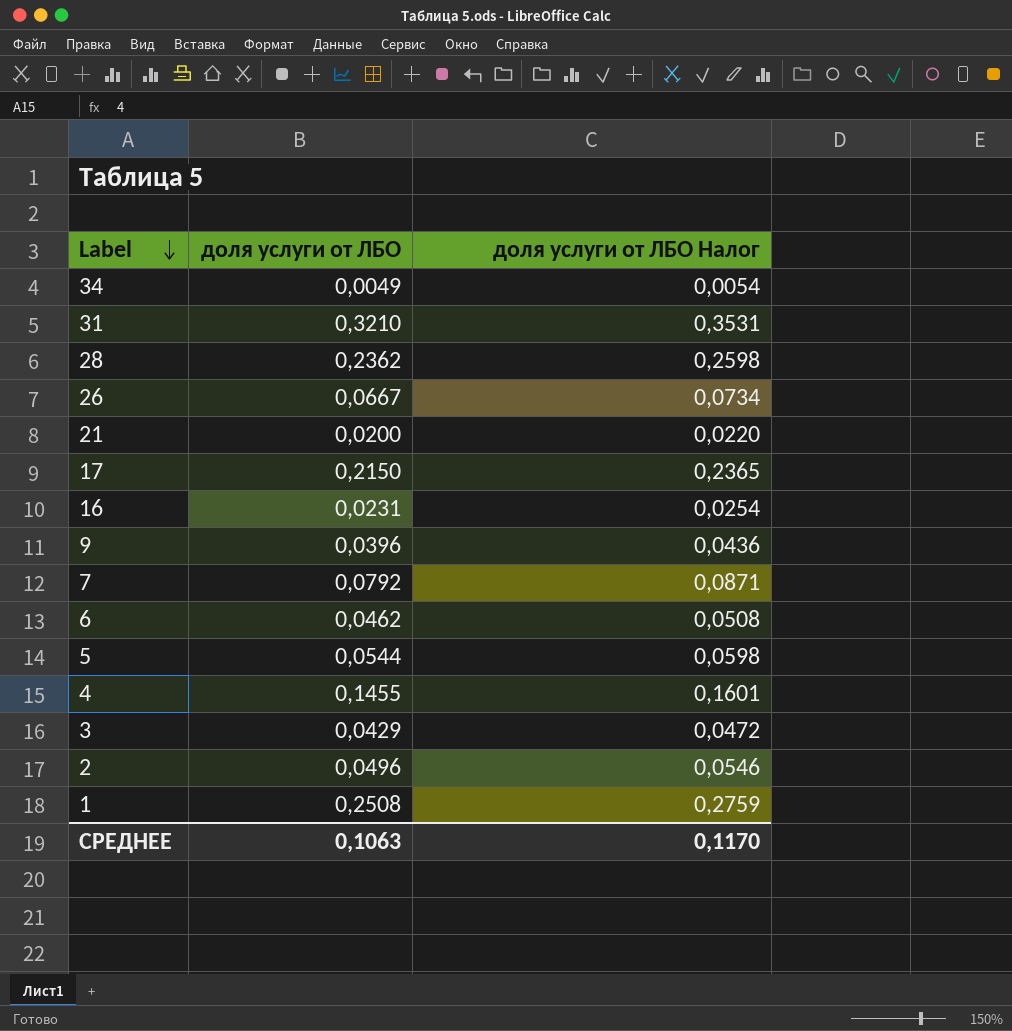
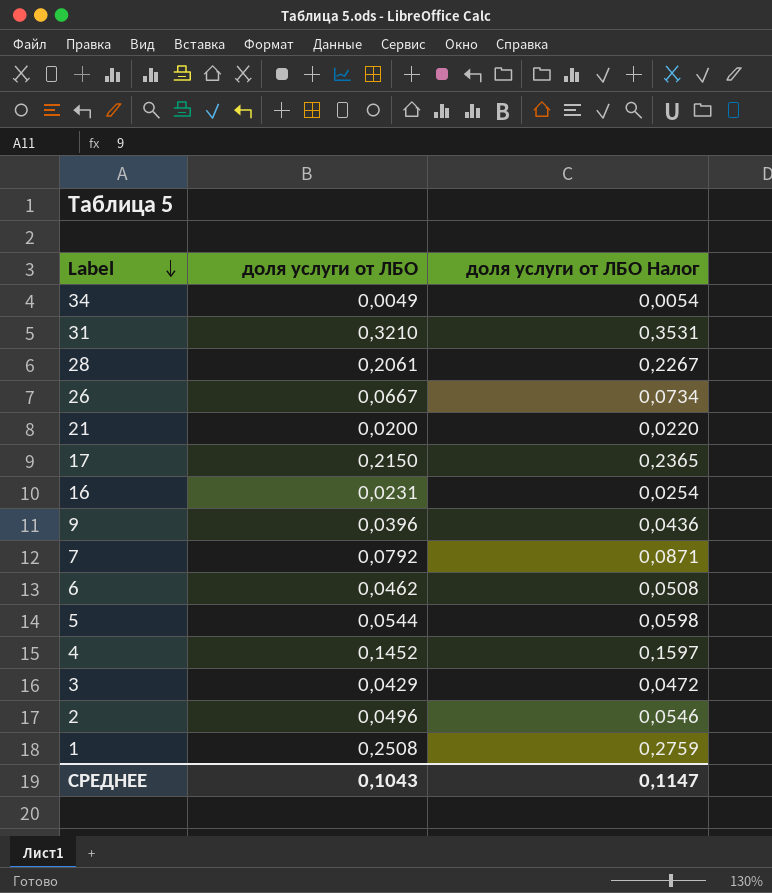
28 | доля услуги от ЛБО: 0,2362 -> 0,2061
28 | доля услуги от ЛБО Налог: 0,2598 -> 0,2267
4 | доля услуги от ЛБО: 0,1455 -> 0,1452
4 | доля услуги от ЛБО Налог: 0,1601 -> 0,1597
СРЕДНЕЕ | доля услуги от ЛБО: 0,1063 -> 0,1043
СРЕДНЕЕ | доля услуги от ЛБО Налог: 0,1170 -> 0,1147

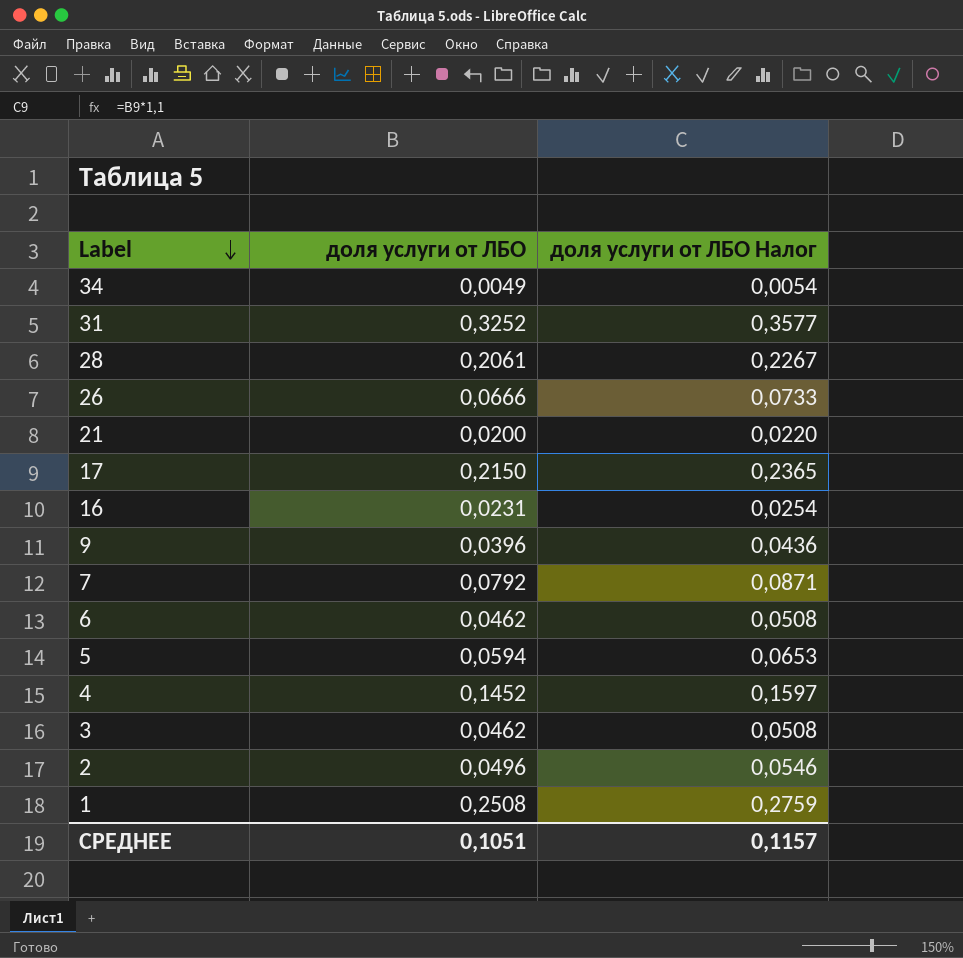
31 | доля услуги от ЛБО: 0,3210 -> 0,3252
31 | доля услуги от ЛБО Налог: 0,3531 -> 0,3577
26 | доля услуги от ЛБО: 0,0667 -> 0,0666
26 | доля услуги от ЛБО Налог: 0,0734 -> 0,0733
5 | доля услуги от ЛБО: 0,0544 -> 0,0594
5 | доля услуги от ЛБО Налог: 0,0598 -> 0,0653
3 | доля услуги от ЛБО: 0,0429 -> 0,0462
3 | доля услуги от ЛБО Налог: 0,0472 -> 0,0508
СРЕДНЕЕ | доля услуги от ЛБО: 0,1043 -> 0,1051
СРЕДНЕЕ | доля услуги от ЛБО Налог: 0,1147 -> 0,1157

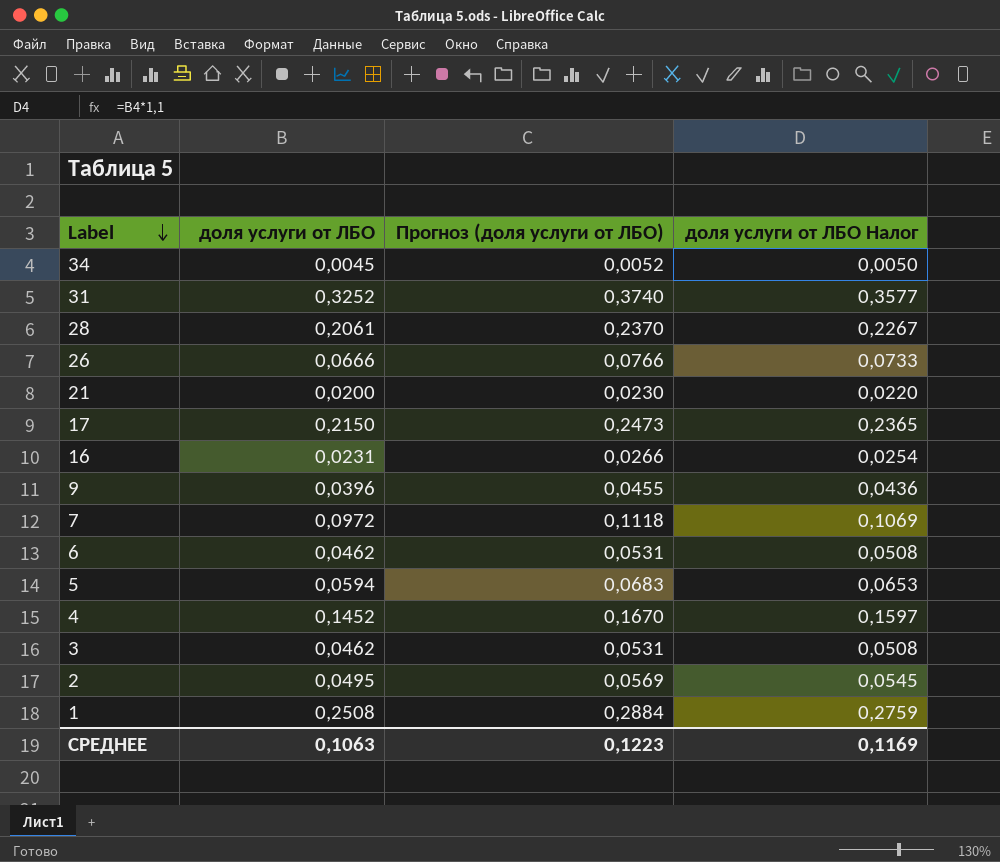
column Прогноз (доля услуги от ЛБО) | formula: none -> [доля услуги от ЛБО] * 1,15
34 | доля услуги от ЛБО: 0,0049 -> 0,0045
34 | доля услуги от ЛБО Налог: 0,0054 -> 0,0050
7 | доля услуги от ЛБО: 0,0792 -> 0,0972
7 | доля услуги от ЛБО Налог: 0,0871 -> 0,1069
2 | доля услуги от ЛБО: 0,0496 -> 0,0495
2 | доля услуги от ЛБО Налог: 0,0546 -> 0,0545
СРЕДНЕЕ | доля услуги от ЛБО: 0,1051 -> 0,1063
СРЕДНЕЕ | доля услуги от ЛБО Налог: 0,1157 -> 0,1169

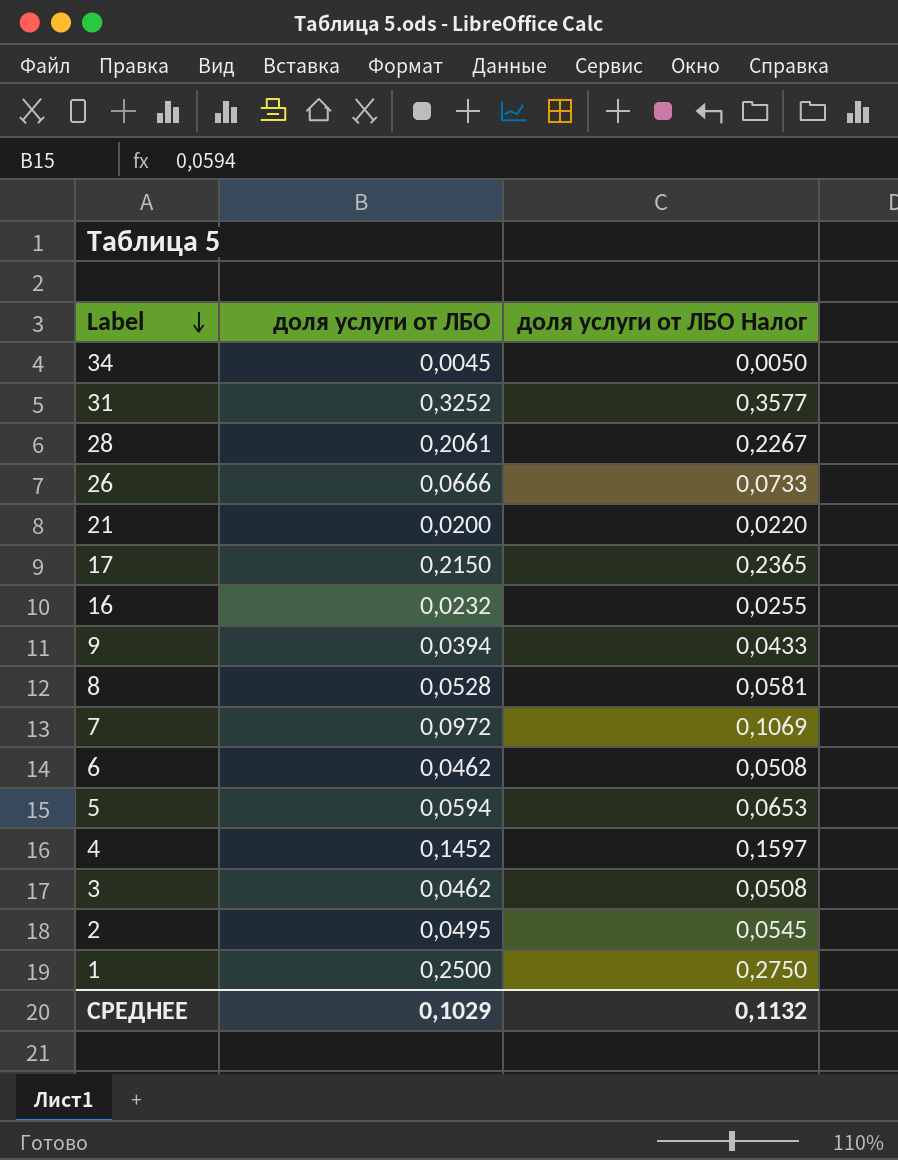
column Прогноз (доля услуги от ЛБО) | formula: [доля услуги от ЛБО] * 1,15 -> none
16 | доля услуги от ЛБО: 0,0231 -> 0,0232
16 | доля услуги от ЛБО Налог: 0,0254 -> 0,0255
9 | доля услуги от ЛБО: 0,0396 -> 0,0394
9 | доля услуги от ЛБО Налог: 0,0436 -> 0,0433
row 8: none -> 0,0528 | 0,0581
1 | доля услуги от ЛБО: 0,2508 -> 0,2500
1 | доля услуги от ЛБО Налог: 0,2759 -> 0,2750
СРЕДНЕЕ | доля услуги от ЛБО: 0,1063 -> 0,1029
СРЕДНЕЕ | доля услуги от ЛБО Налог: 0,1169 -> 0,1132

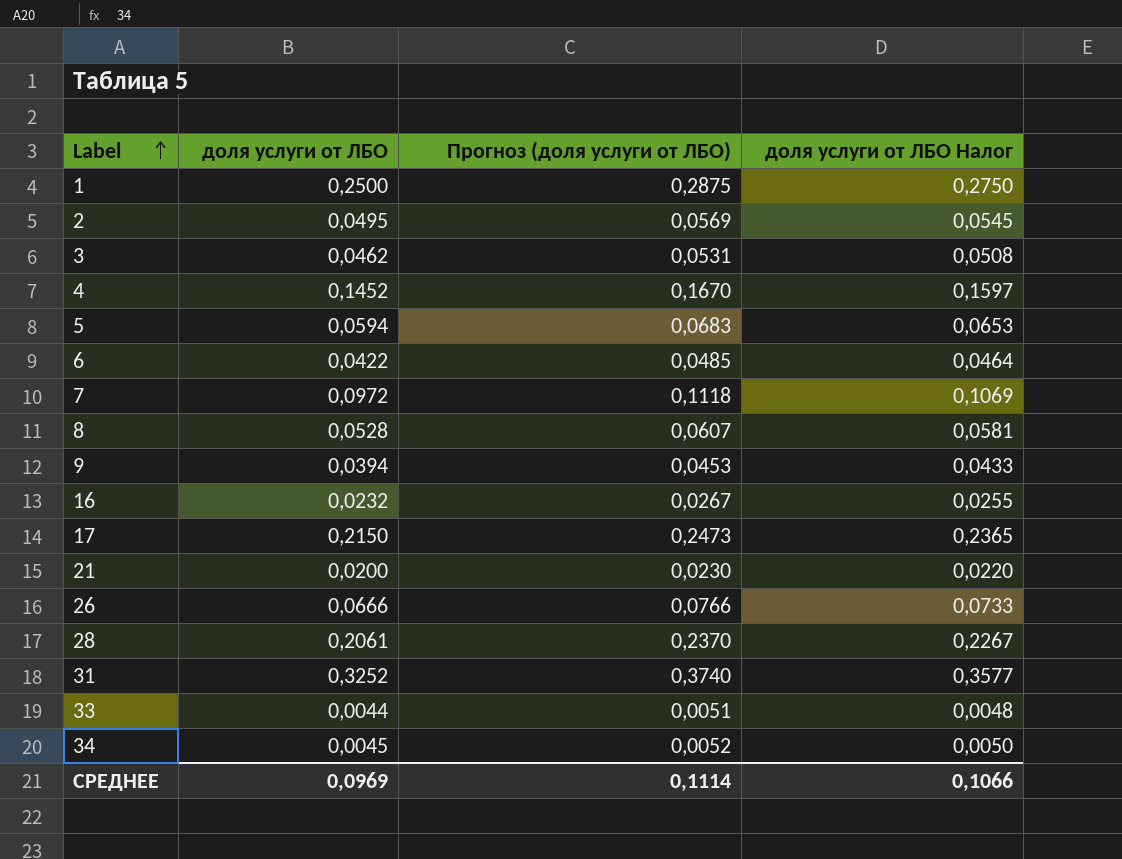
row order: Label descending -> Label ascending
column Прогноз (доля услуги от ЛБО) | formula: none -> [доля услуги от ЛБО] * 1,15
6 | доля услуги от ЛБО: 0,0462 -> 0,0422
6 | доля услуги от ЛБО Налог: 0,0508 -> 0,0464
row 33: none -> 0,0044 | 0,0051 | 0,0048
СРЕДНЕЕ | доля услуги от ЛБО: 0,1029 -> 0,0969
СРЕДНЕЕ | доля услуги от ЛБО Налог: 0,1132 -> 0,1066

